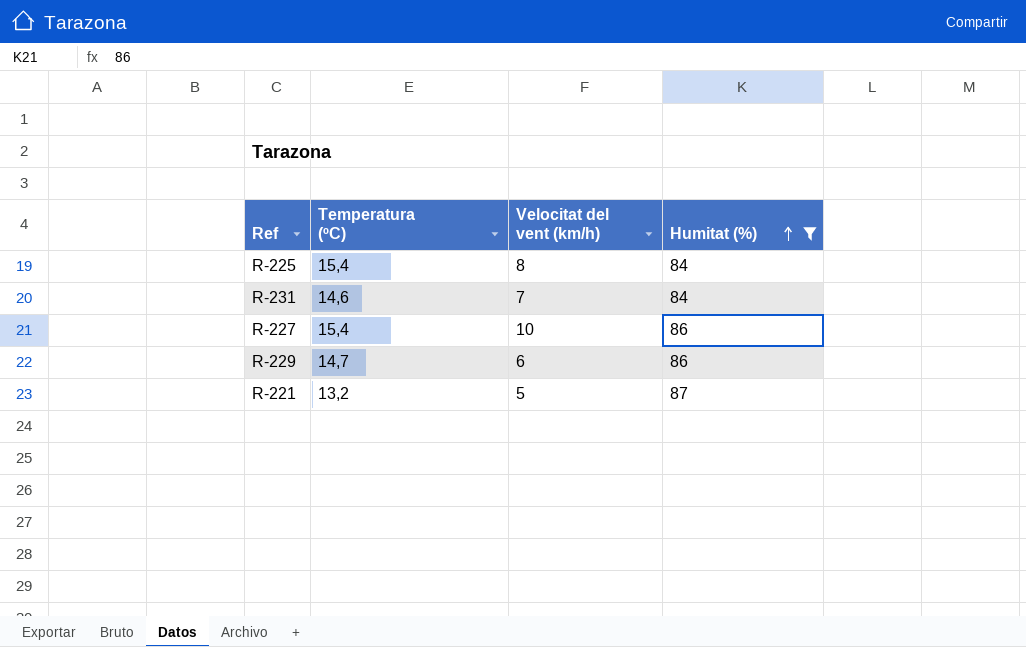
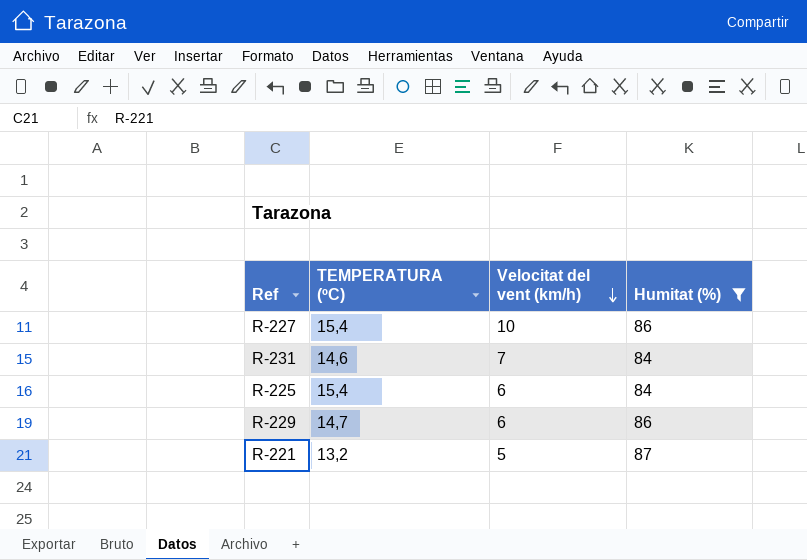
row order: Humitat (%) ascending -> Velocitat del vent (km/h) descending
column name: Temperatura (ºC) -> TEMPERATURA (ºC)
R-225 | Velocitat del vent (km/h): 8 -> 6

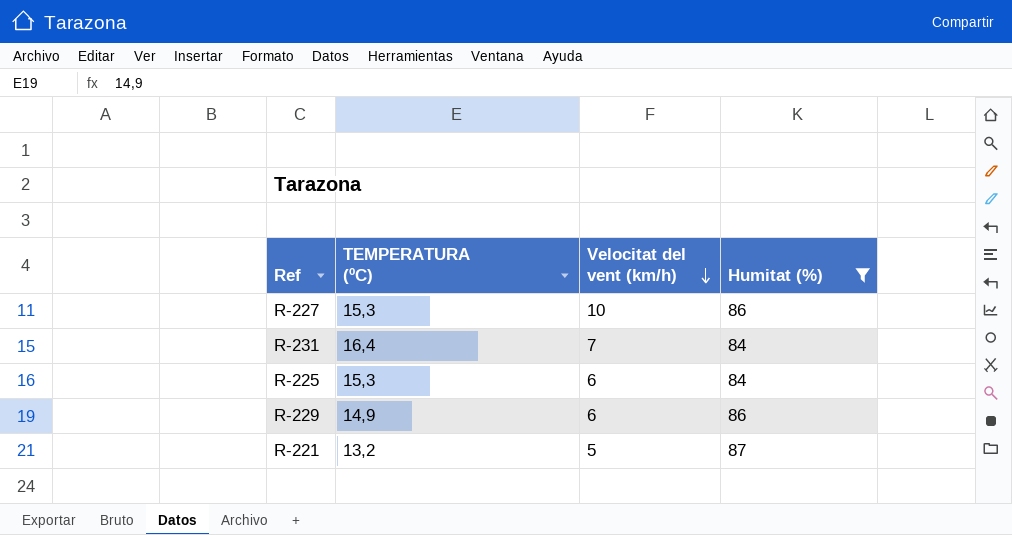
R-227 | TEMPERATURA (ºC): 15,4 -> 15,3
R-231 | TEMPERATURA (ºC): 14,6 -> 16,4
R-225 | TEMPERATURA (ºC): 15,4 -> 15,3
R-229 | TEMPERATURA (ºC): 14,7 -> 14,9

